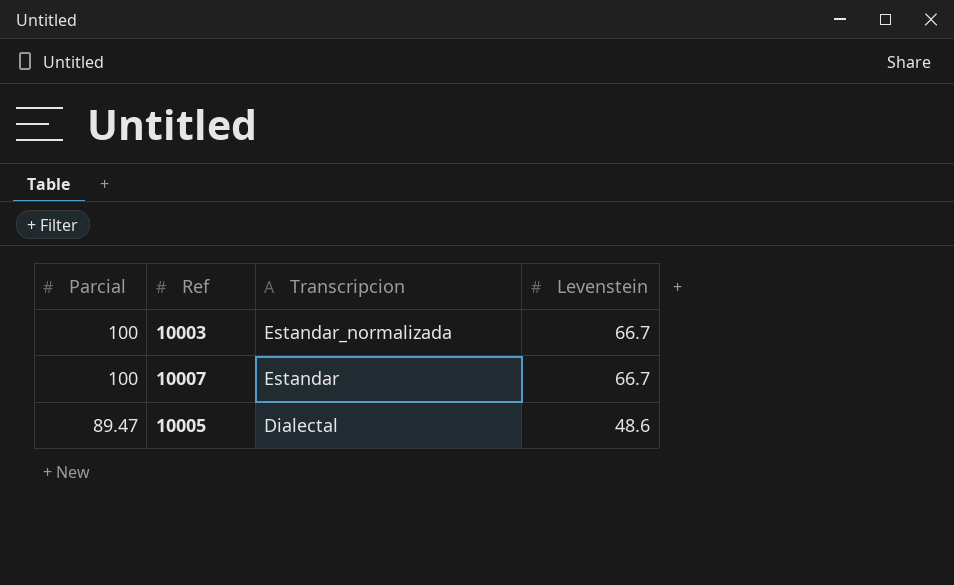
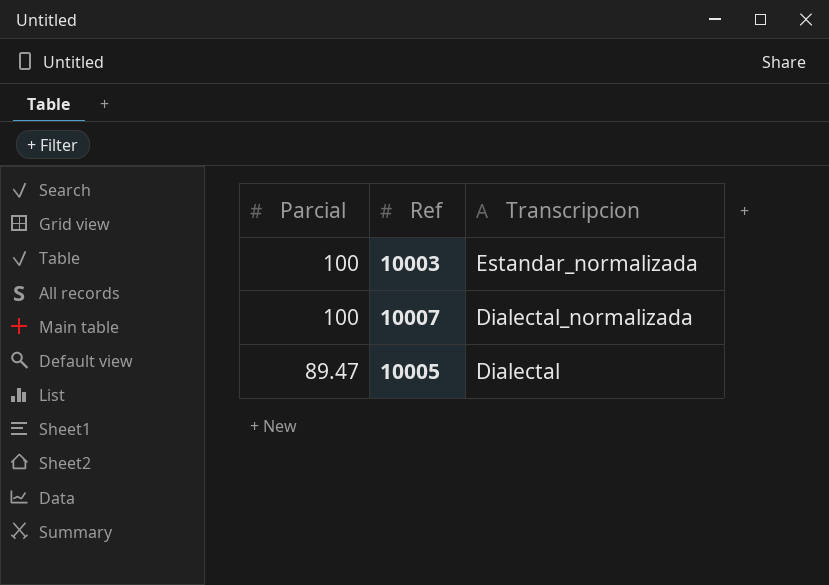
column Levenstein | position: 4 -> none
10007 | Transcripcion: Estandar -> Dialectal_normalizada

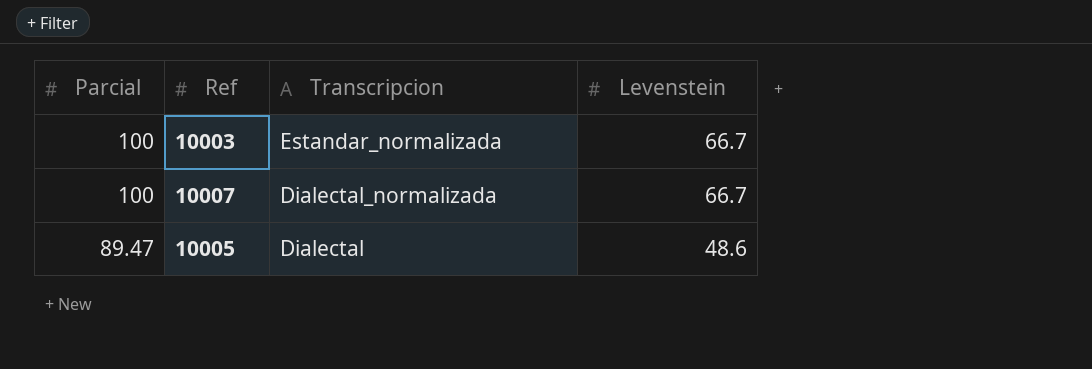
column Levenstein | position: none -> 4

